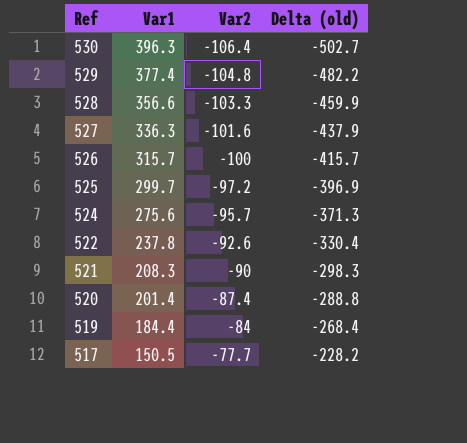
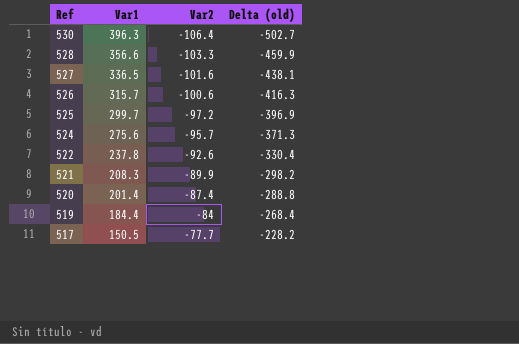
row 529: 377.4 | -104.8 | -482.2 -> none
527 | Var1: 336.3 -> 336.5
527 | Delta (old): -437.9 -> -438.1
526 | Var2: -100 -> -100.6
526 | Delta (old): -415.7 -> -416.3
521 | Var2: -90 -> -89.9
521 | Delta (old): -298.3 -> -298.2

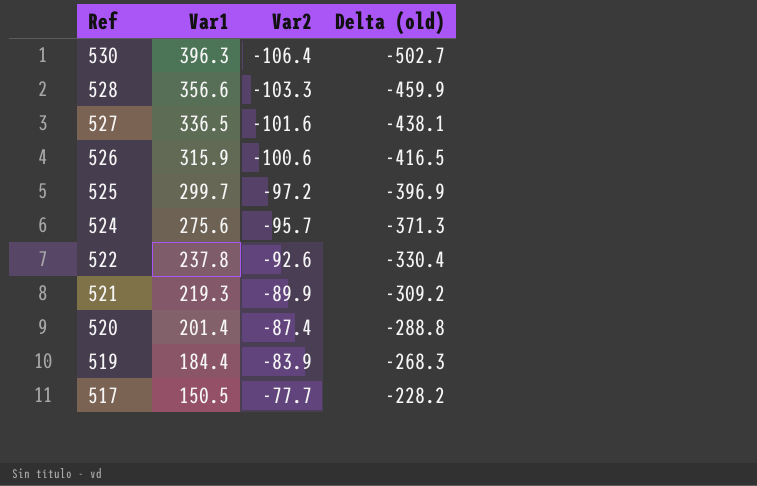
526 | Var1: 315.7 -> 315.9
526 | Delta (old): -416.3 -> -416.5
521 | Var1: 208.3 -> 219.3
521 | Delta (old): -298.2 -> -309.2
519 | Var2: -84 -> -83.9
519 | Delta (old): -268.4 -> -268.3

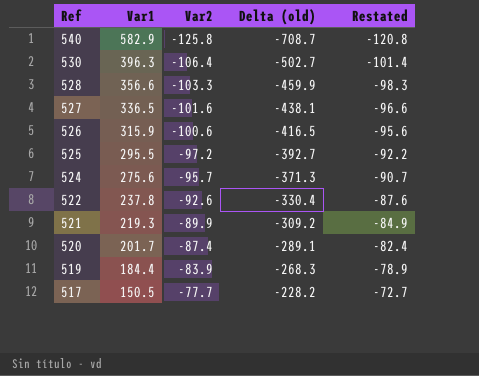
column Restated | formula: none -> [Var2] + 5
row 540: none -> 582.9 | -125.8 | -708.7 | -120.8
525 | Var1: 299.7 -> 295.5
525 | Delta (old): -396.9 -> -392.7
520 | Var1: 201.4 -> 201.7
520 | Delta (old): -288.8 -> -289.1

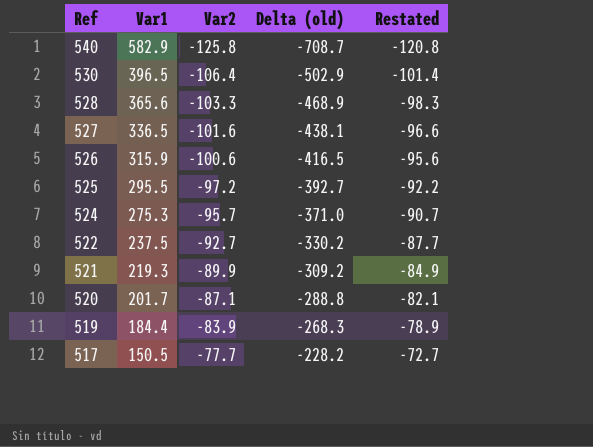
530 | Var1: 396.3 -> 396.5
530 | Delta (old): -502.7 -> -502.9
528 | Var1: 356.6 -> 365.6
528 | Delta (old): -459.9 -> -468.9
524 | Var1: 275.6 -> 275.3
524 | Delta (old): -371.3 -> -371.0
522 | Var1: 237.8 -> 237.5
522 | Var2: -92.6 -> -92.7
522 | Delta (old): -330.4 -> -330.2
522 | Restated: -87.6 -> -87.7
520 | Var2: -87.4 -> -87.1
520 | Delta (old): -289.1 -> -288.8
520 | Restated: -82.4 -> -82.1

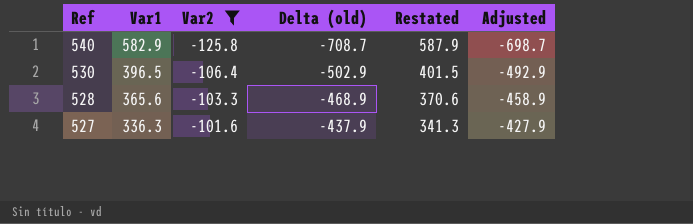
filter: none -> Var2 <= -101.6
column Restated | formula: [Var2] + 5 -> [Var1] + 5
column Adjusted | formula: none -> [Delta (old)] + 10
527 | Var1: 336.5 -> 336.3
527 | Delta (old): -438.1 -> -437.9

